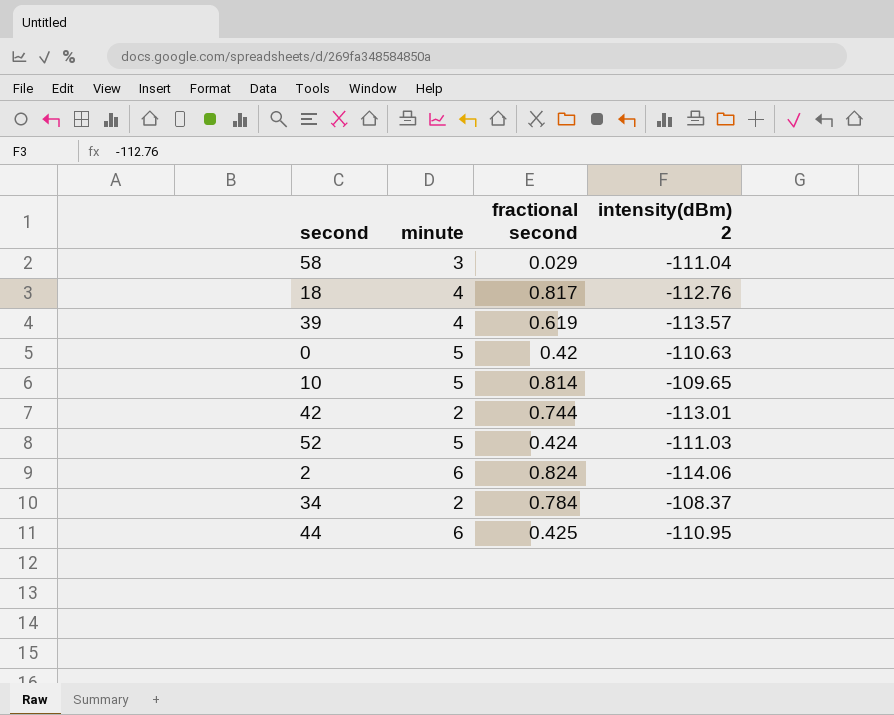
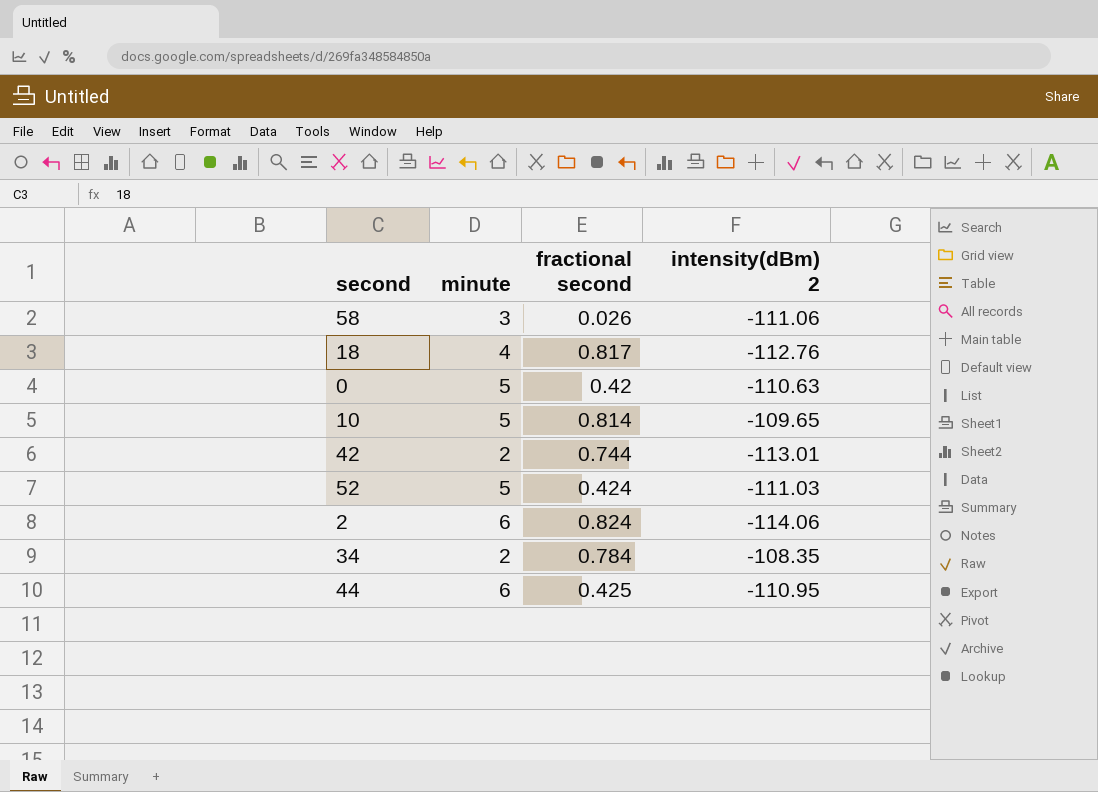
row 39: 4 | 0.619 | -113.57 -> none
58 | fractional second: 0.029 -> 0.026
58 | intensity(dBm) 2: -111.04 -> -111.06
34 | intensity(dBm) 2: -108.37 -> -108.35

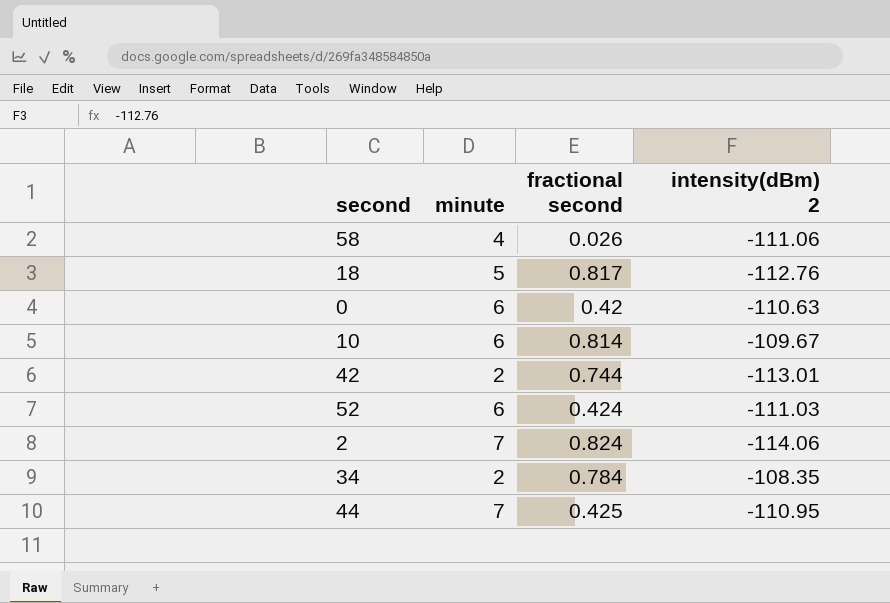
58 | minute: 3 -> 4
18 | minute: 4 -> 5
0 | minute: 5 -> 6
10 | minute: 5 -> 6
10 | intensity(dBm) 2: -109.65 -> -109.67
52 | minute: 5 -> 6
2 | minute: 6 -> 7
44 | minute: 6 -> 7

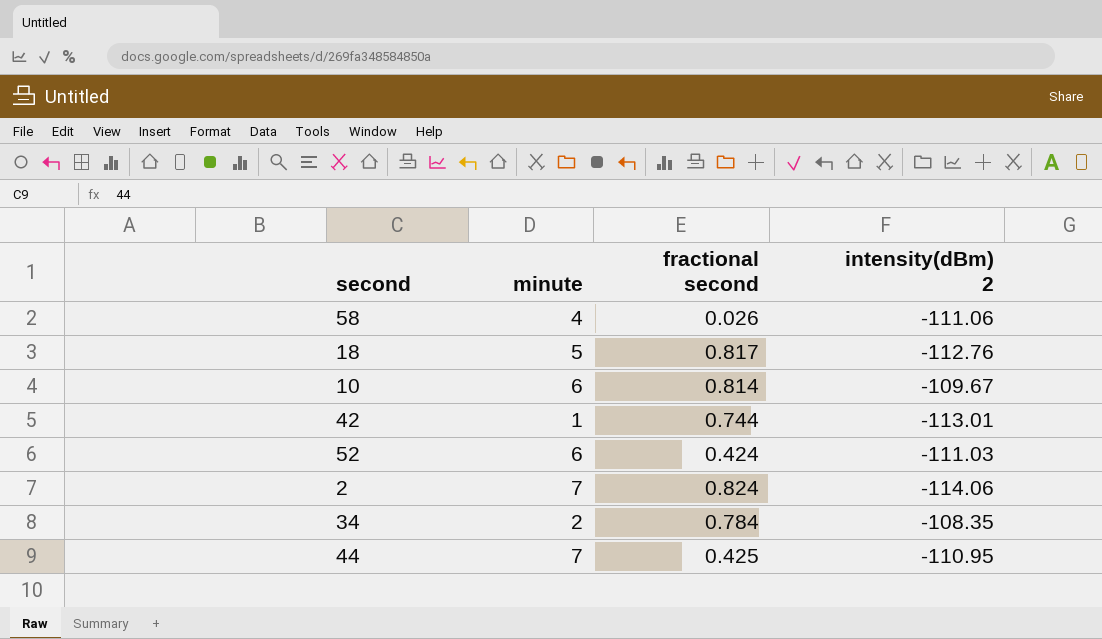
row 0: 6 | 0.42 | -110.63 -> none
42 | minute: 2 -> 1

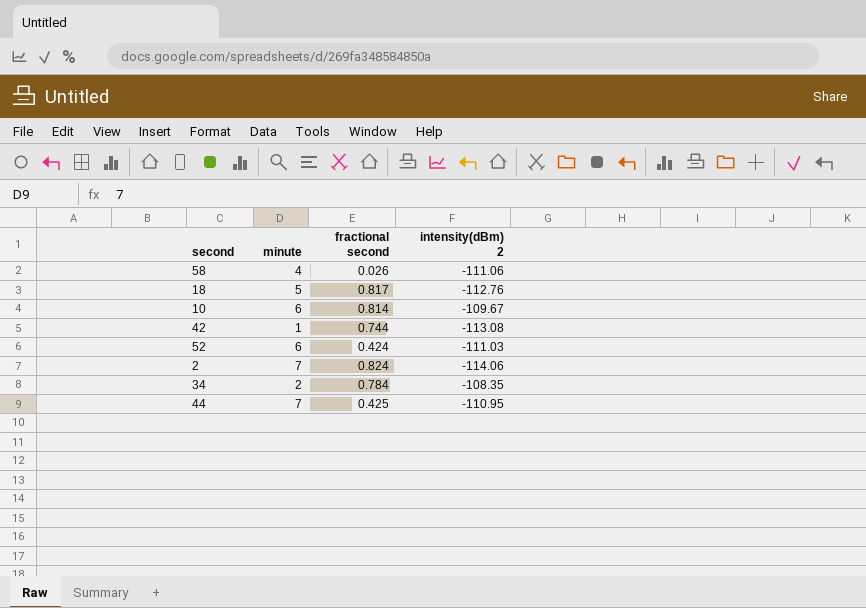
42 | intensity(dBm) 2: -113.01 -> -113.08

